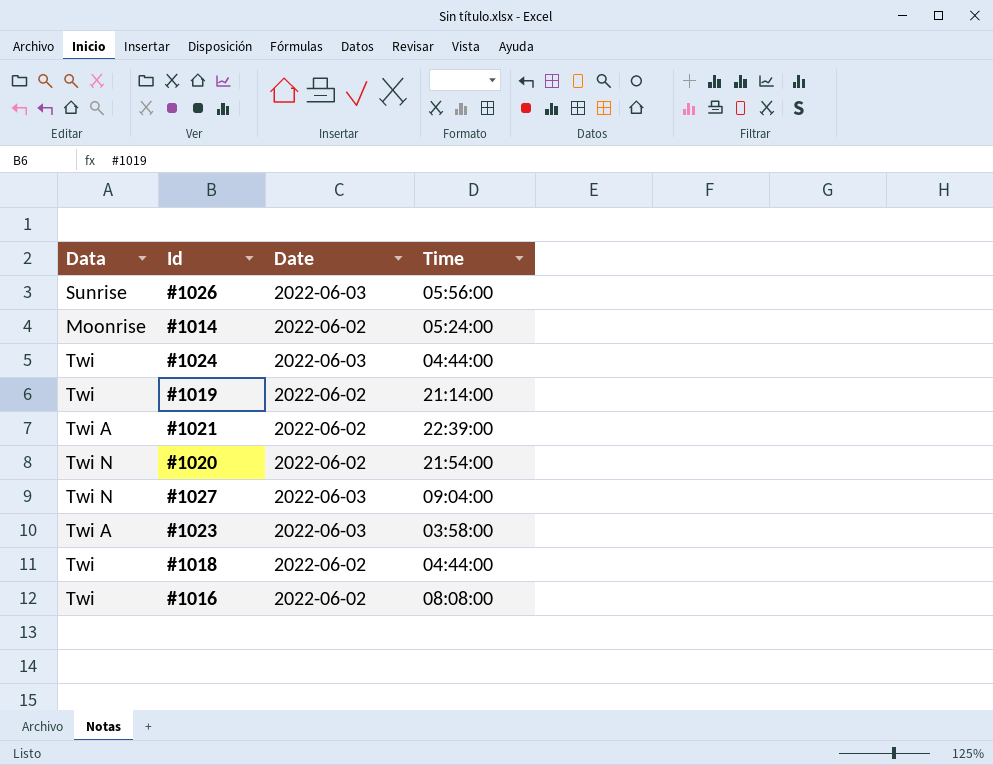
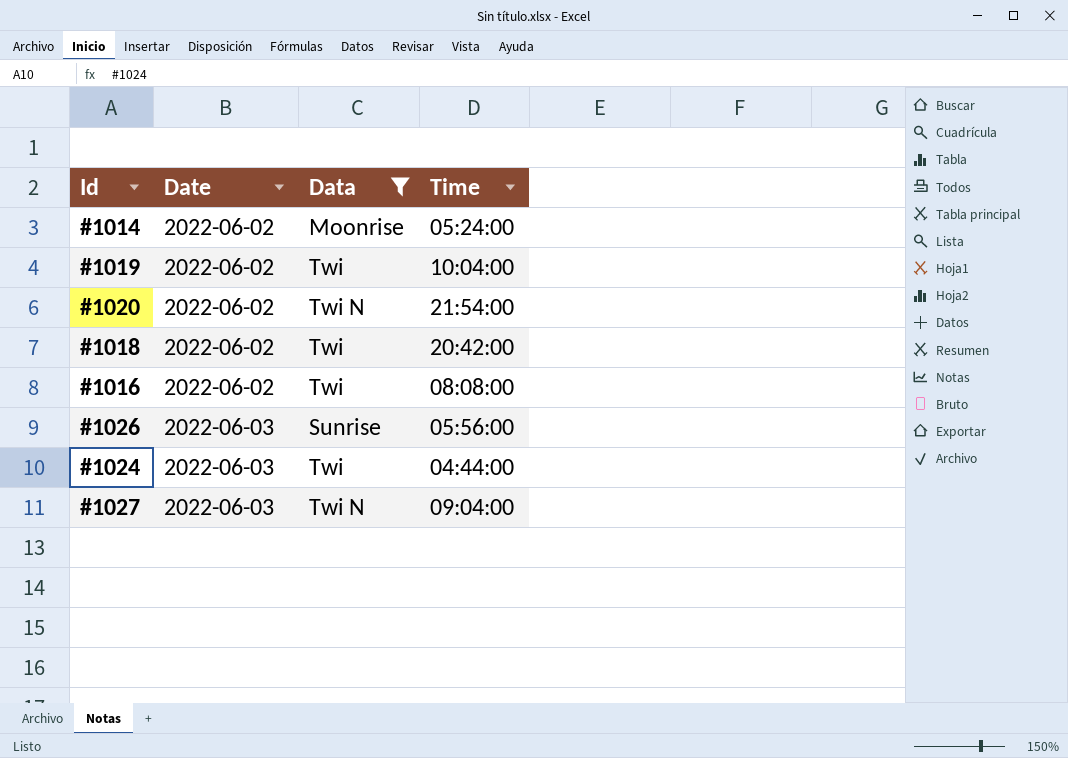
filter: none -> Data != Twi A
row order: none -> Date ascending
column Data | position: 1 -> 3
#1019 | Time: 21:14:00 -> 10:04:00
#1018 | Time: 04:44:00 -> 20:42:00

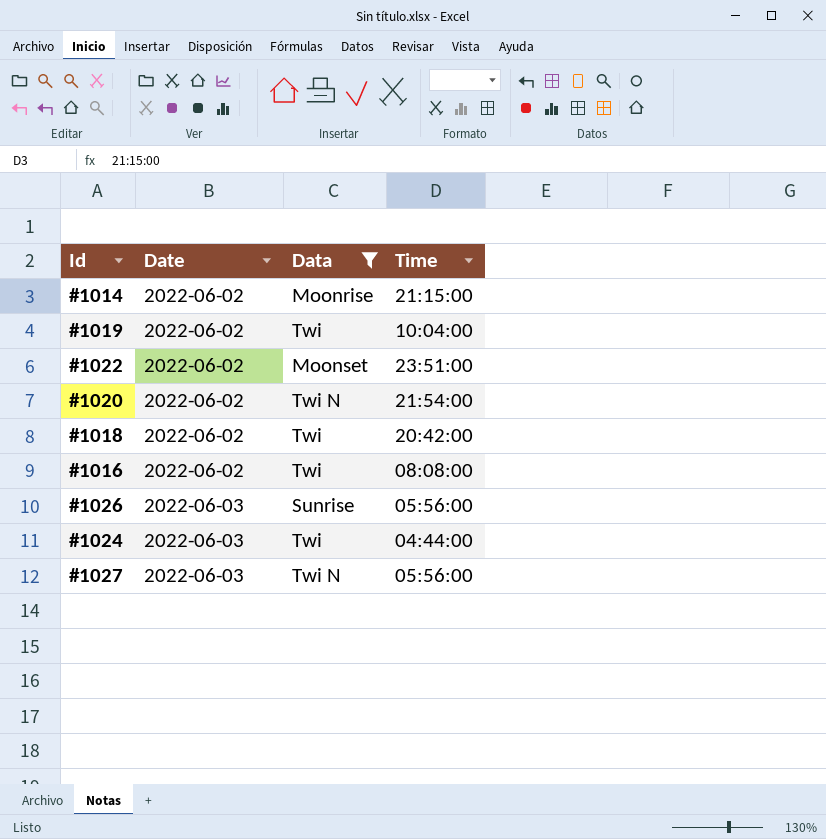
#1014 | Time: 05:24:00 -> 21:15:00
row #1022: none -> 2022-06-02 | Moonset | 23:51:00
#1027 | Time: 09:04:00 -> 05:56:00

